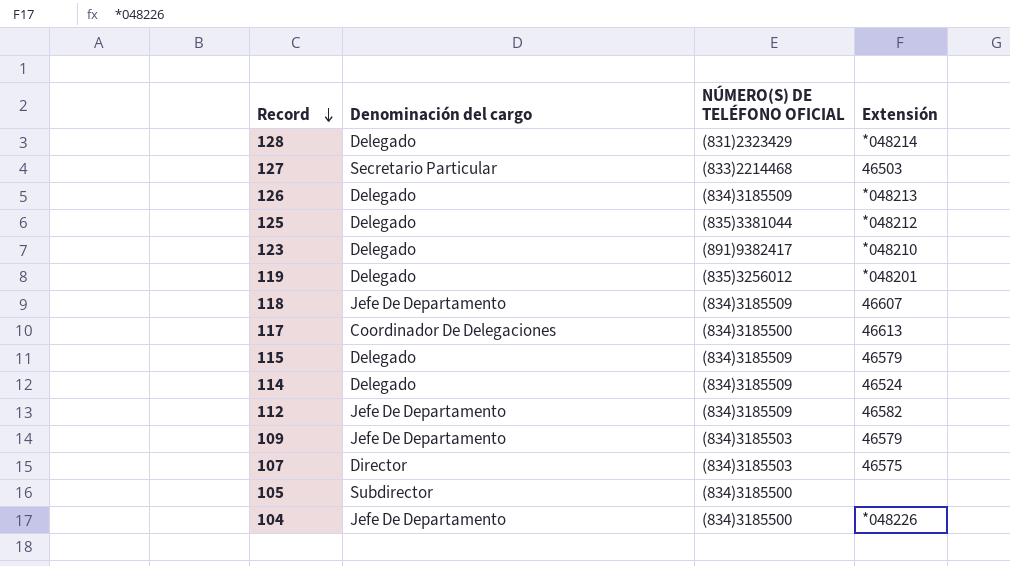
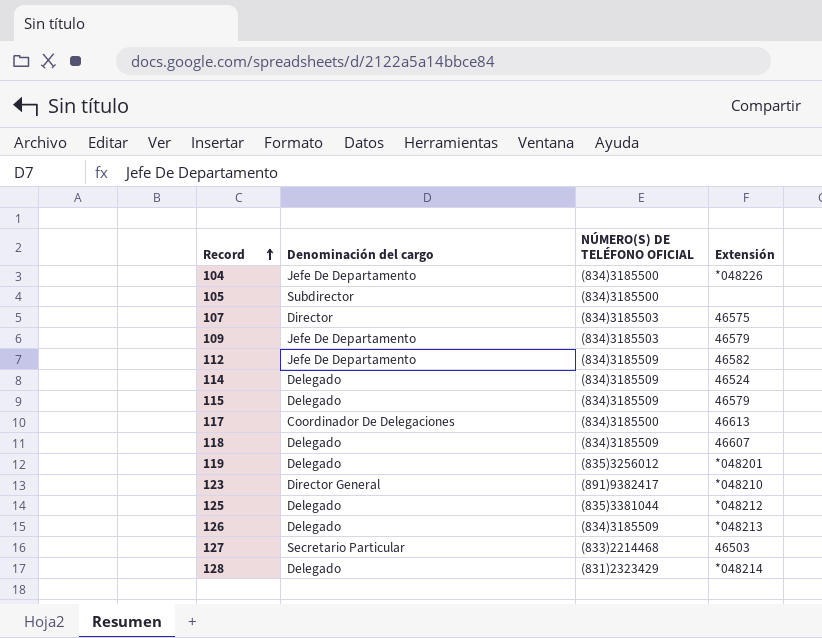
row order: Record descending -> Record ascending
118 | Denominación del cargo: Jefe De Departamento -> Delegado
123 | Denominación del cargo: Delegado -> Director General

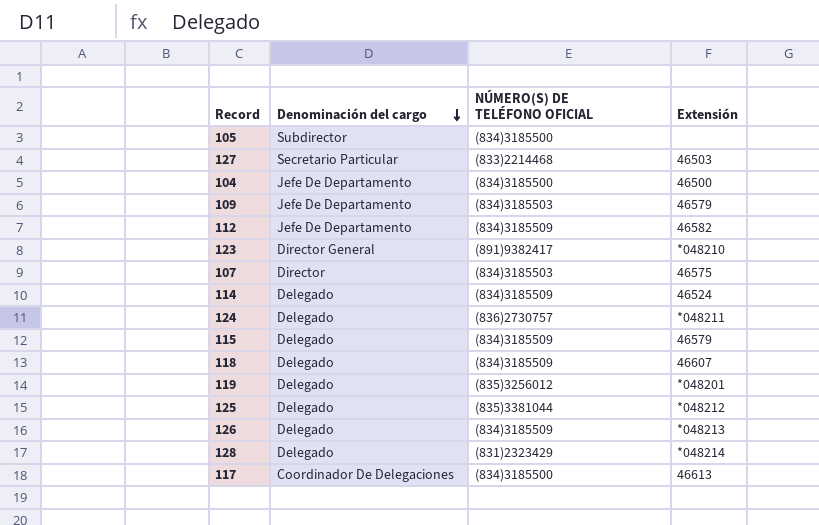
row order: Record ascending -> Denominación del cargo descending
104 | Extensión: *048226 -> 46500
row 124: none -> Delegado | (836)2730757 | *048211

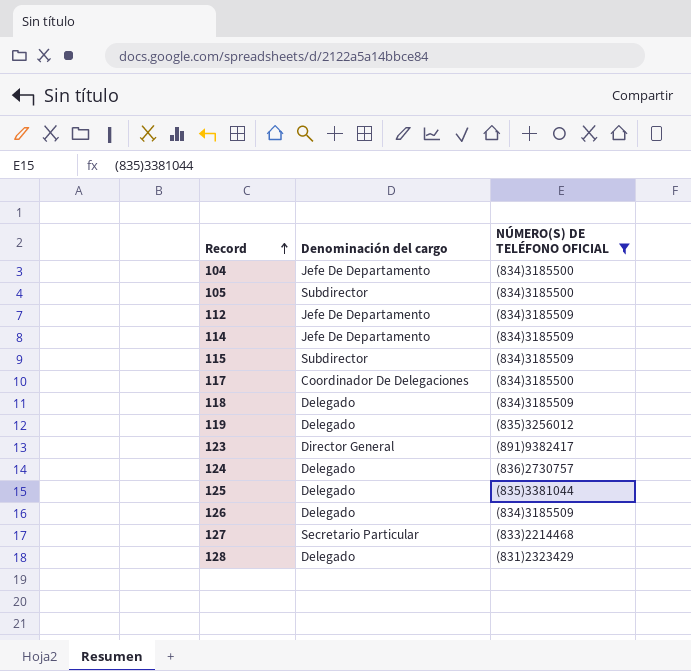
filter: none -> NÚMERO(S) DE TELÉFONO OFICIAL != (834)3185503
row order: Denominación del cargo descending -> Record ascending
column Extensión | position: 4 -> none
114 | Denominación del cargo: Delegado -> Jefe De Departamento
115 | Denominación del cargo: Delegado -> Subdirector

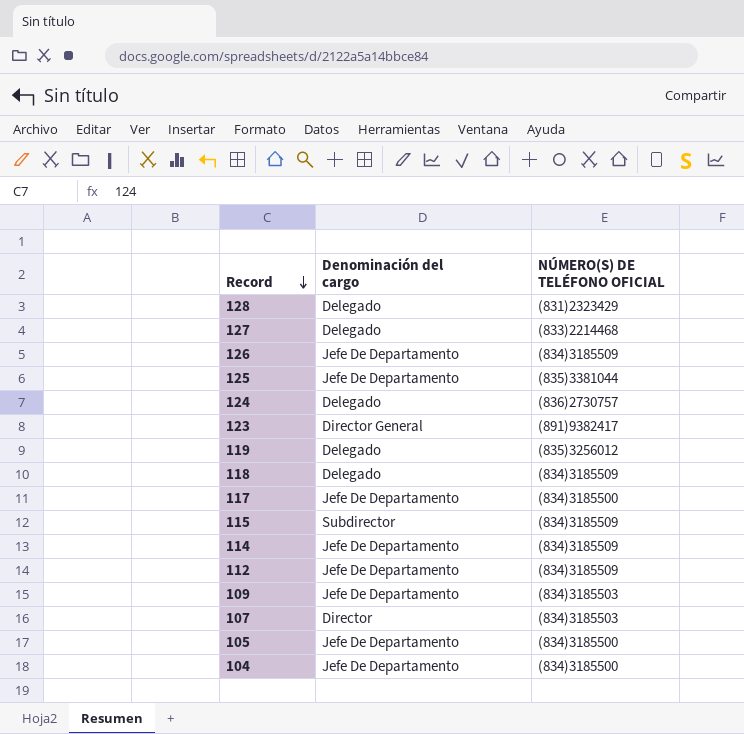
filter: NÚMERO(S) DE TELÉFONO OFICIAL != (834)3185503 -> none
row order: Record ascending -> Record descending
127 | Denominación del cargo: Secretario Particular -> Delegado
126 | Denominación del cargo: Delegado -> Jefe De Departamento
125 | Denominación del cargo: Delegado -> Jefe De Departamento
117 | Denominación del cargo: Coordinador De Delegaciones -> Jefe De Departamento
105 | Denominación del cargo: Subdirector -> Jefe De Departamento

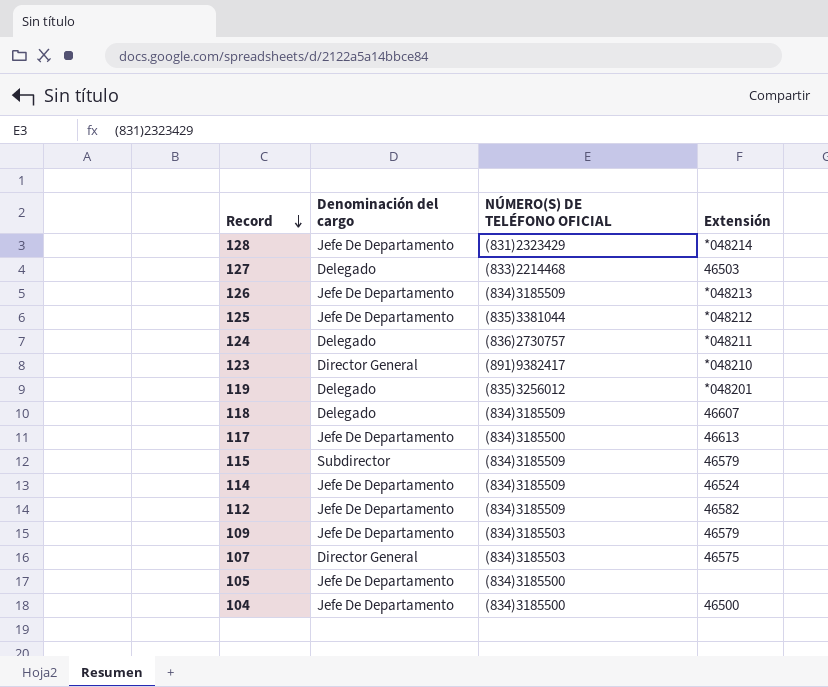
column Extensión | position: none -> 4
128 | Denominación del cargo: Delegado -> Jefe De Departamento
107 | Denominación del cargo: Director -> Director General

